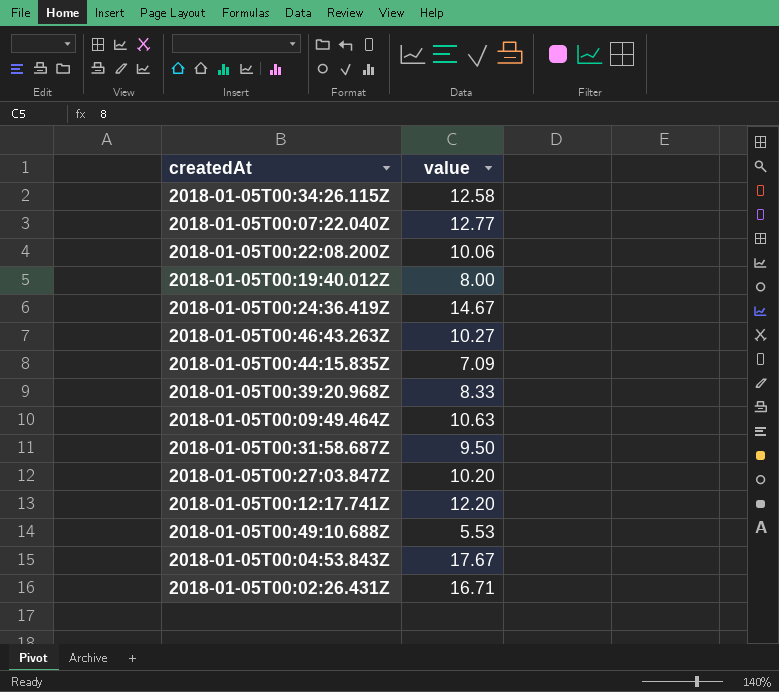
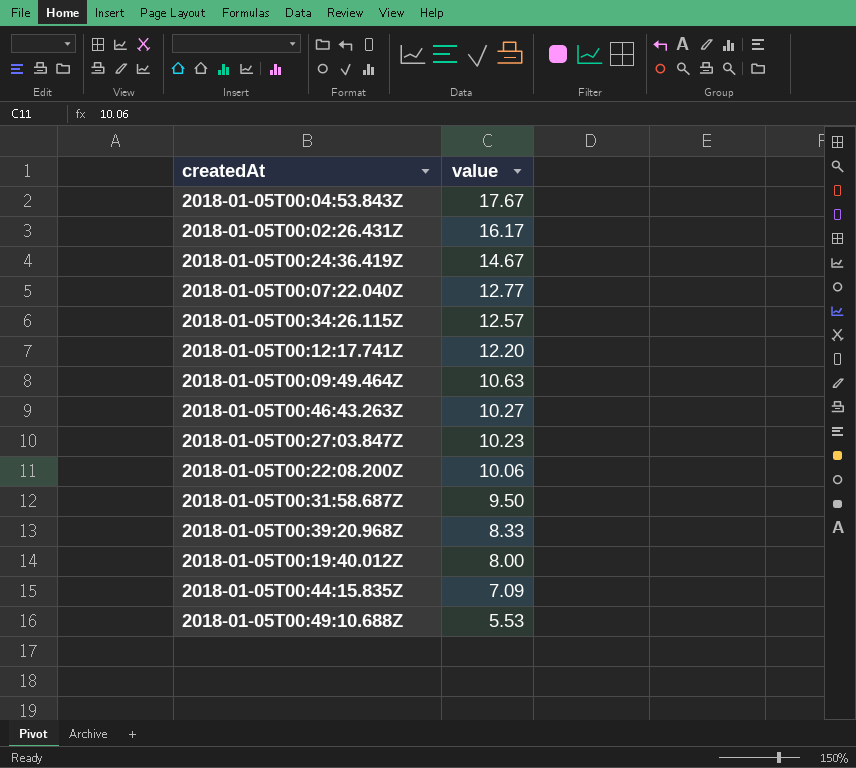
row order: none -> value descending
2018-01-05T00:02:26.431Z | value: 16.71 -> 16.17
2018-01-05T00:34:26.115Z | value: 12.58 -> 12.57
2018-01-05T00:27:03.847Z | value: 10.20 -> 10.23

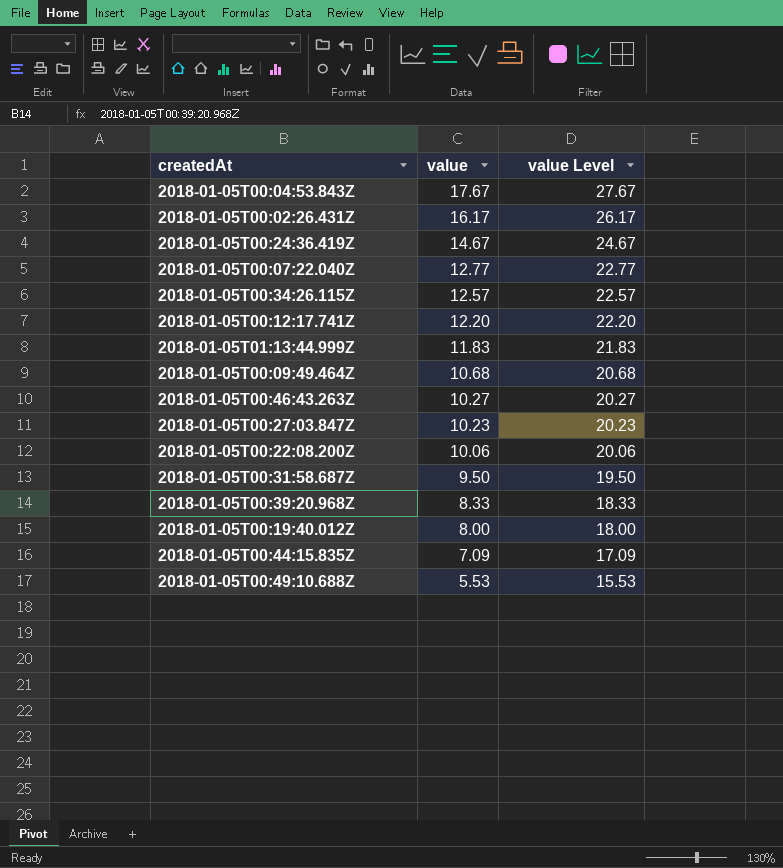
column value Level | formula: none -> [value] + 10
row 2018-01-05T01:13:44.999Z: none -> 11.83 | 21.83
2018-01-05T00:09:49.464Z | value: 10.63 -> 10.68

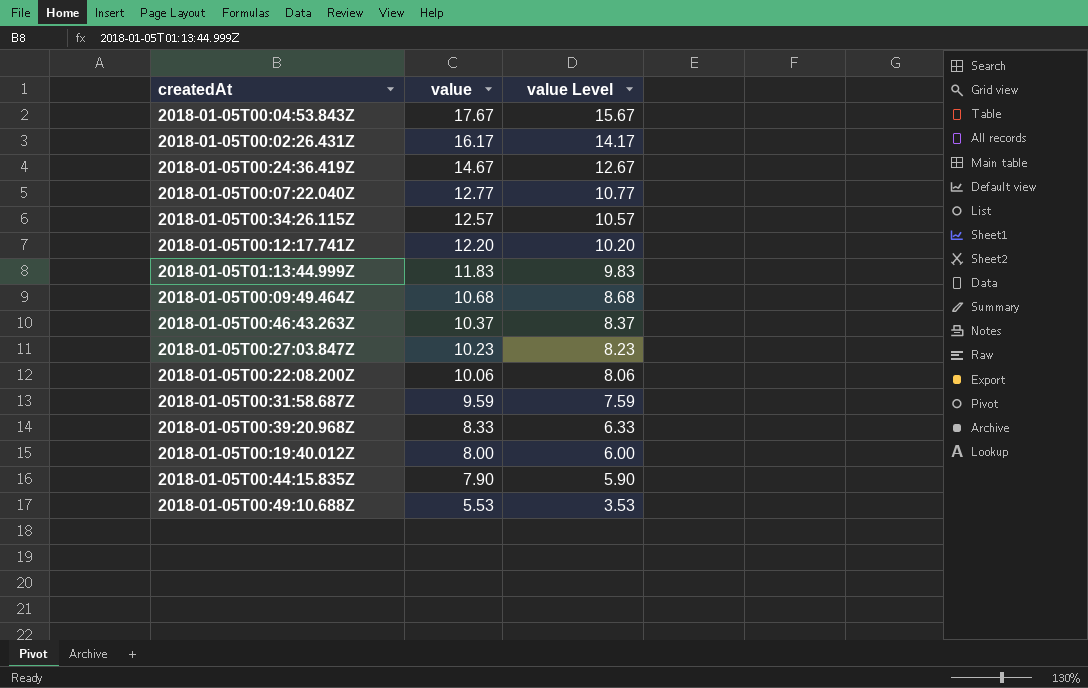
column value Level | formula: [value] + 10 -> [value] - 2
2018-01-05T00:46:43.263Z | value: 10.27 -> 10.37
2018-01-05T00:31:58.687Z | value: 9.50 -> 9.59
2018-01-05T00:44:15.835Z | value: 7.09 -> 7.90

